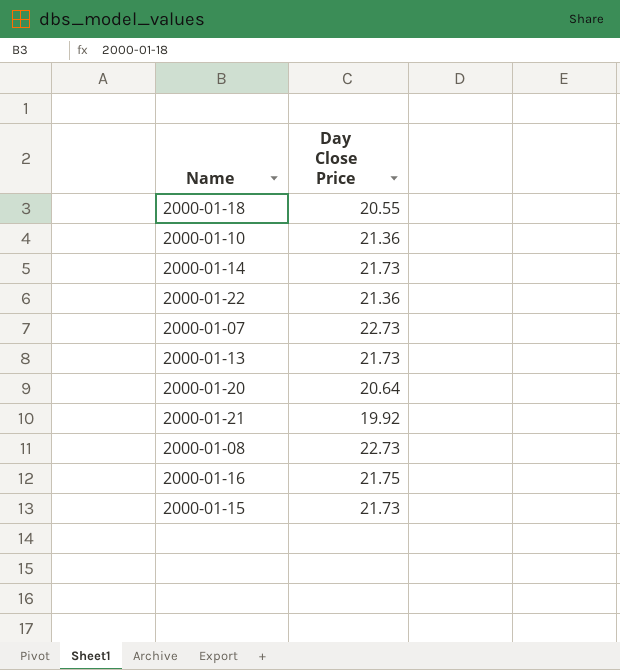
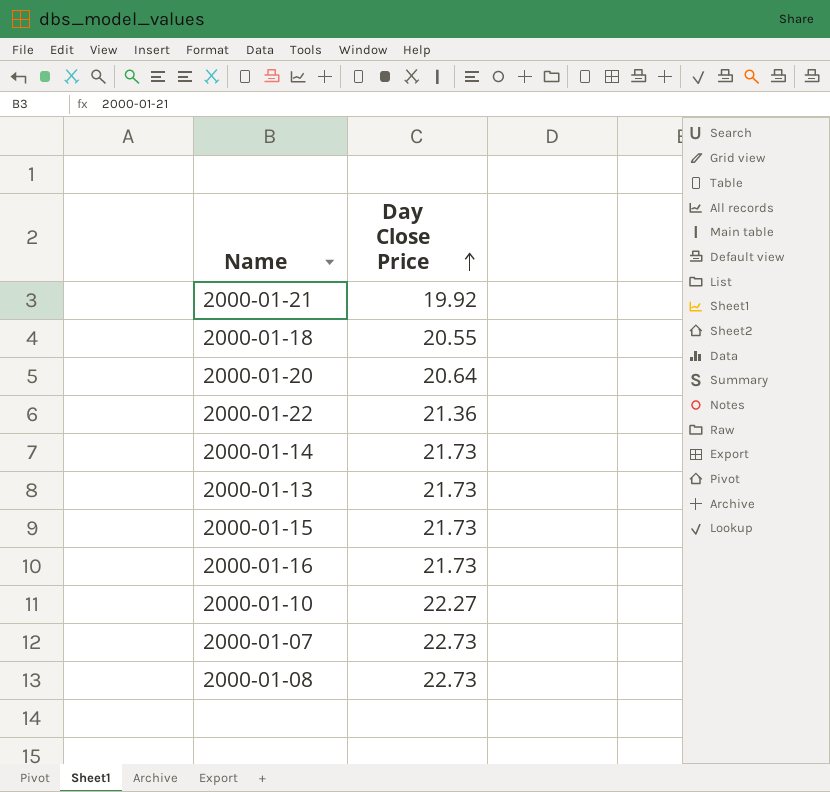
row order: none -> Day Close Price ascending
2000-01-16 | Day Close Price: 21.75 -> 21.73
2000-01-10 | Day Close Price: 21.36 -> 22.27

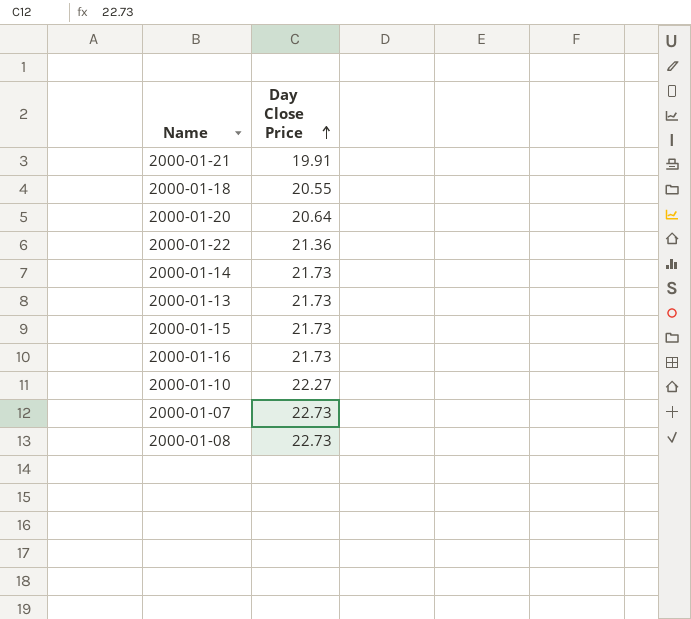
2000-01-21 | Day Close Price: 19.92 -> 19.91

